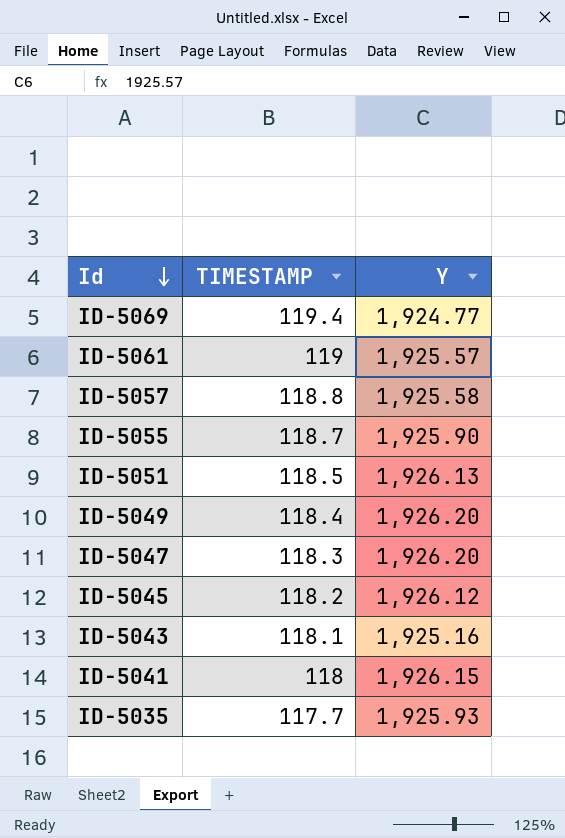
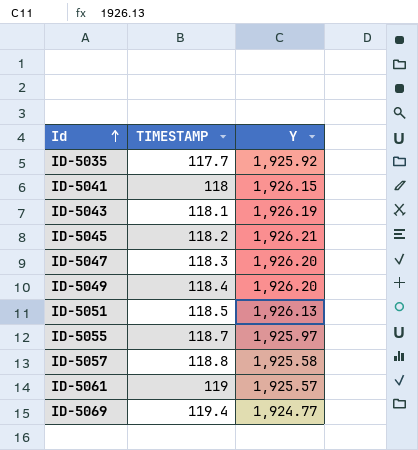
row order: Id descending -> Id ascending
ID-5035 | Y: 1,925.93 -> 1,925.92
ID-5043 | Y: 1,925.16 -> 1,926.19
ID-5045 | Y: 1,926.12 -> 1,926.21
ID-5055 | Y: 1,925.90 -> 1,925.97

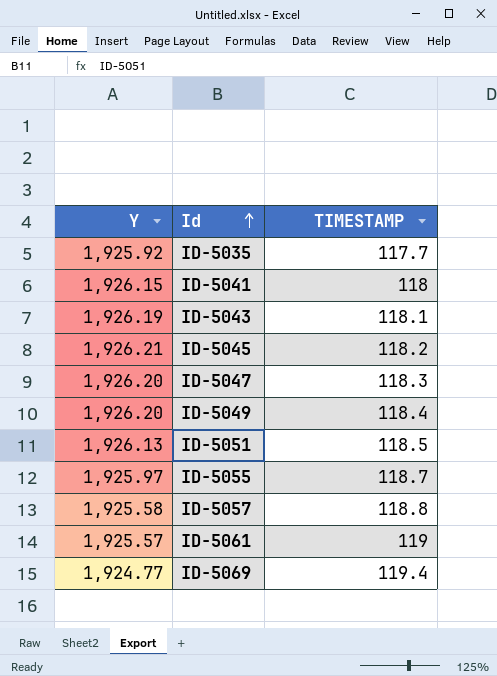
column Y | position: 3 -> 1

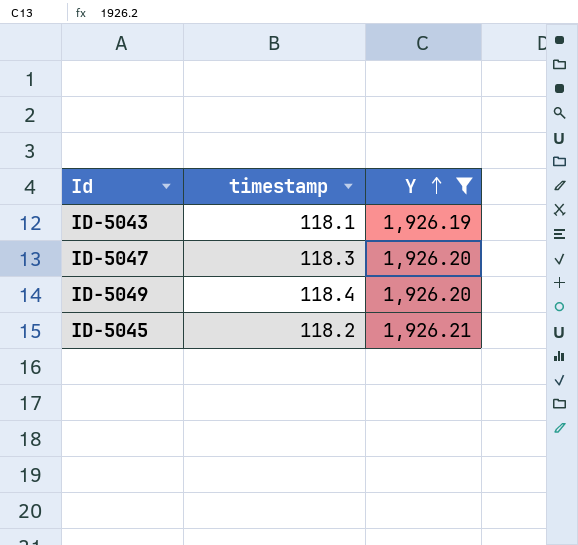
filter: none -> Y >= 1,926.19
row order: Id ascending -> Y ascending
column name: TIMESTAMP -> timestamp
column Y | position: 1 -> 3

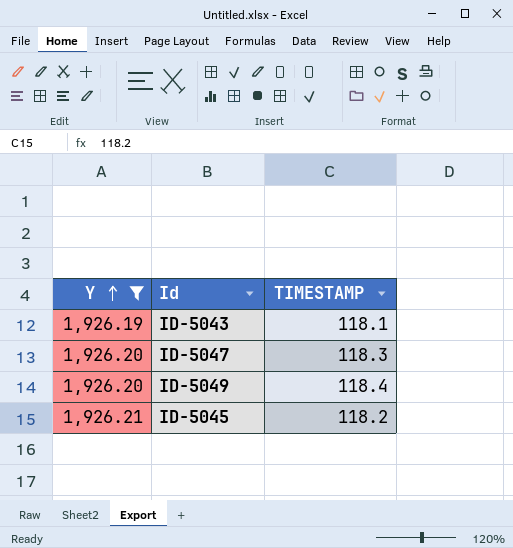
column Y | position: 3 -> 1
column name: timestamp -> TIMESTAMP

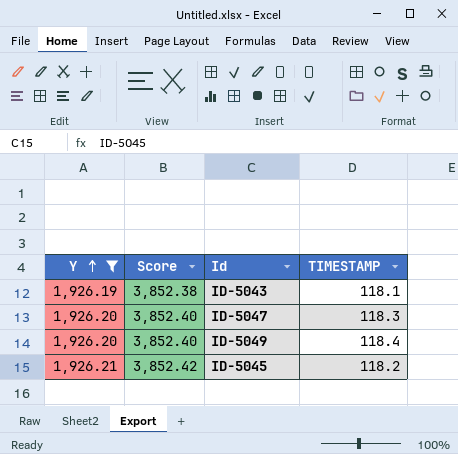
column Score | formula: none -> [Y] * 2

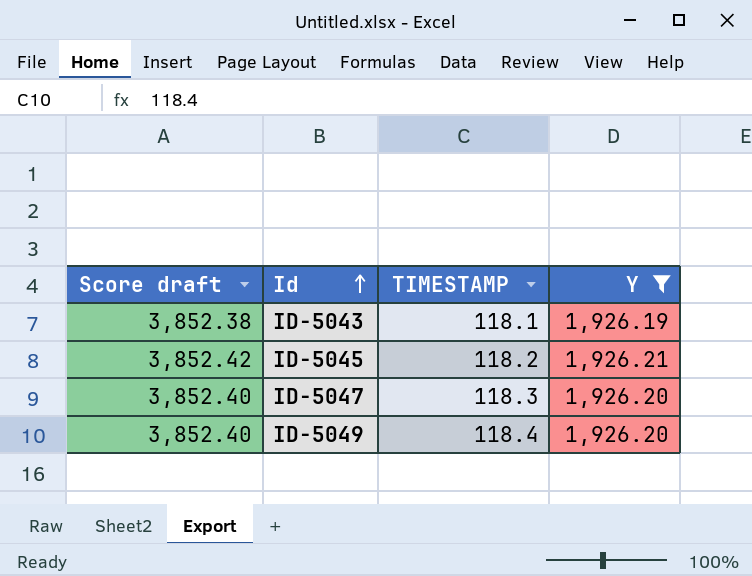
row order: Y ascending -> Id ascending
column name: Score -> Score draft
column Y | position: 1 -> 4

